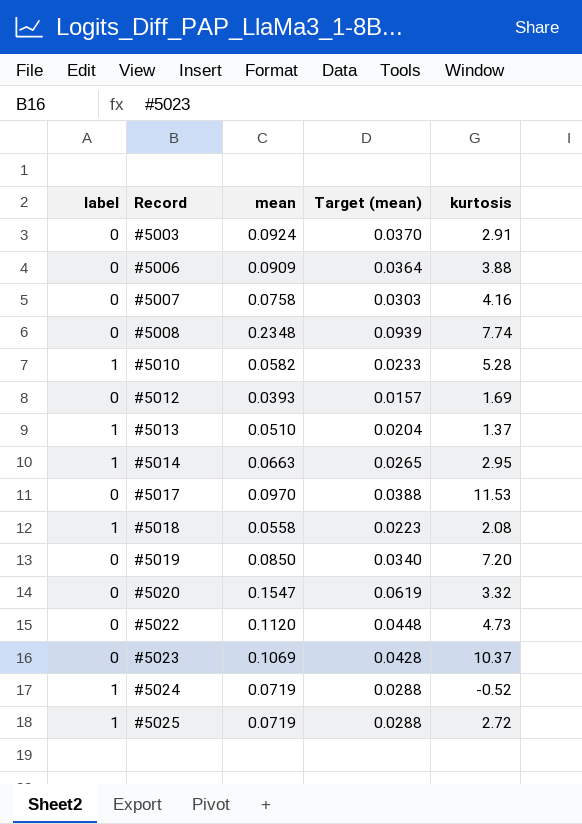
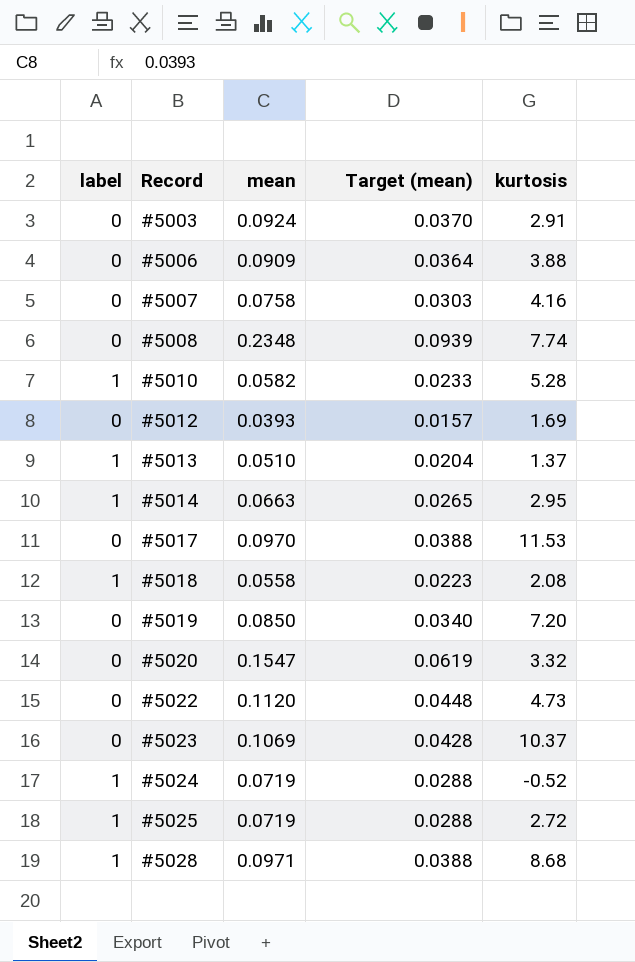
row #5028: none -> 1 | 0.0971 | 0.0388 | 8.68

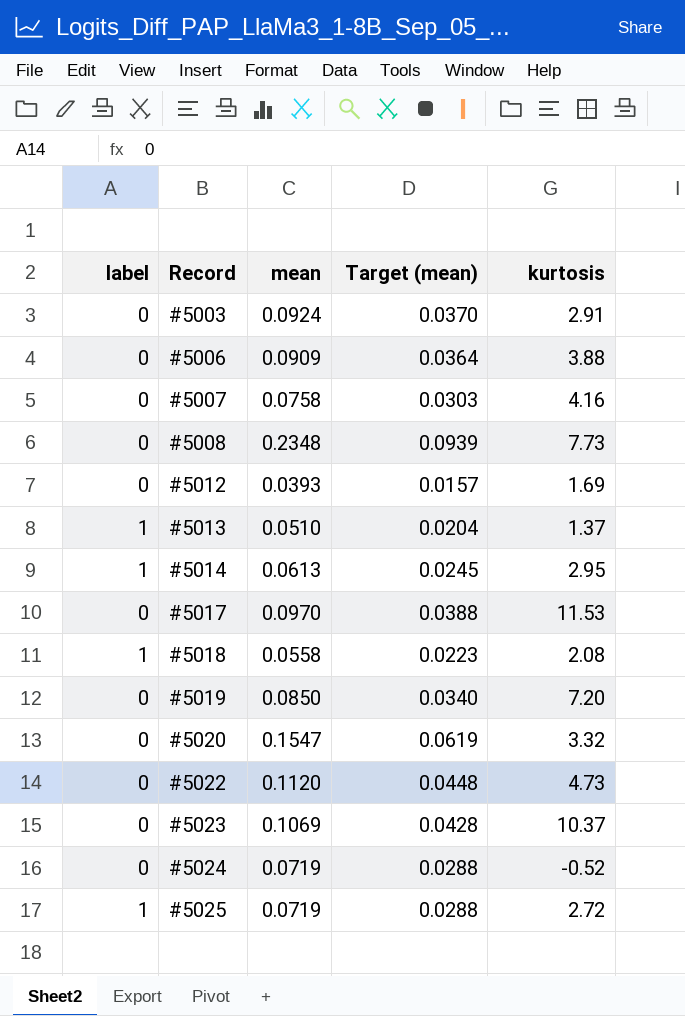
row #5010: 1 | 0.0582 | 0.0233 | 5.28 -> none
row #5028: 1 | 0.0971 | 0.0388 | 8.68 -> none
#5008 | kurtosis: 7.74 -> 7.73
#5014 | mean: 0.0663 -> 0.0613
#5014 | Target (mean): 0.0265 -> 0.0245
#5024 | label: 1 -> 0

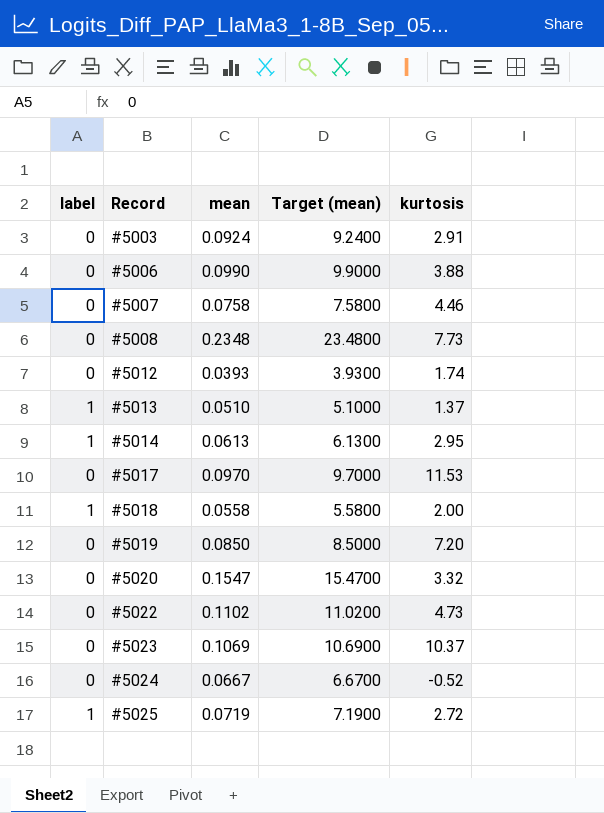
column Target (mean) | formula: [mean] * 0.4 -> [mean] * 100
#5006 | mean: 0.0909 -> 0.0990
#5007 | kurtosis: 4.16 -> 4.46
#5012 | kurtosis: 1.69 -> 1.74
#5018 | kurtosis: 2.08 -> 2.00
#5022 | mean: 0.1120 -> 0.1102
#5024 | mean: 0.0719 -> 0.0667

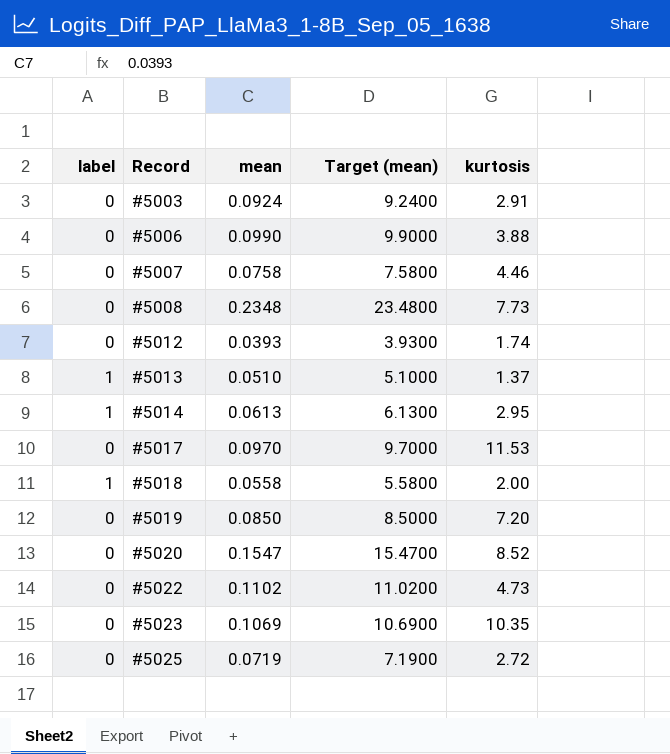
row #5024: 0 | 0.0667 | 6.6700 | -0.52 -> none
#5020 | kurtosis: 3.32 -> 8.52
#5023 | kurtosis: 10.37 -> 10.35
#5025 | label: 1 -> 0

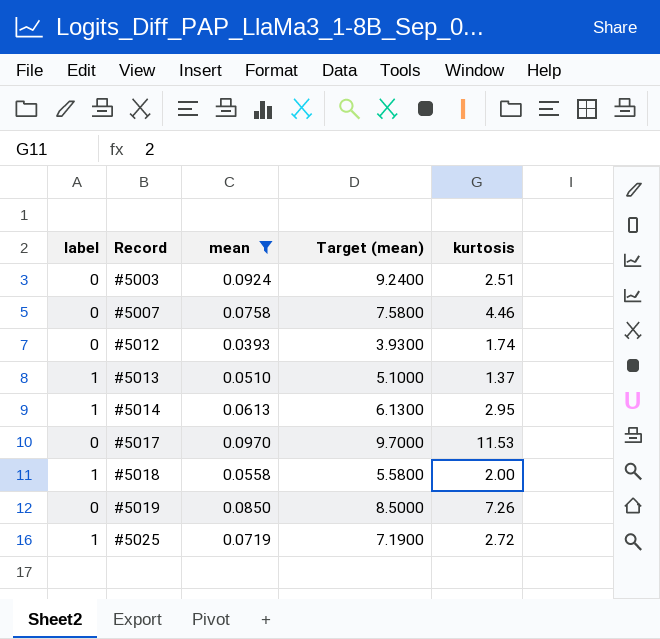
filter: none -> mean <= 0.0970
#5003 | kurtosis: 2.91 -> 2.51
#5019 | kurtosis: 7.20 -> 7.26
#5025 | label: 0 -> 1

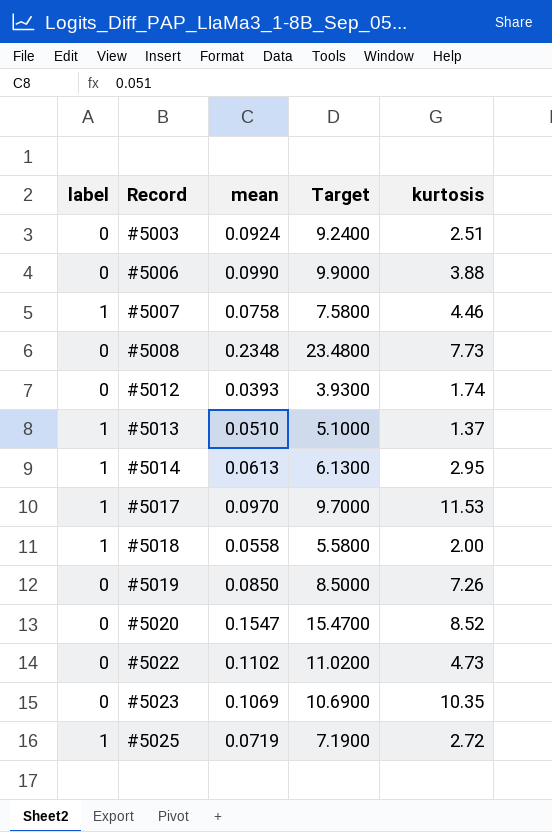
filter: mean <= 0.0970 -> none
column name: Target (mean) -> Target
#5007 | label: 0 -> 1
#5017 | label: 0 -> 1

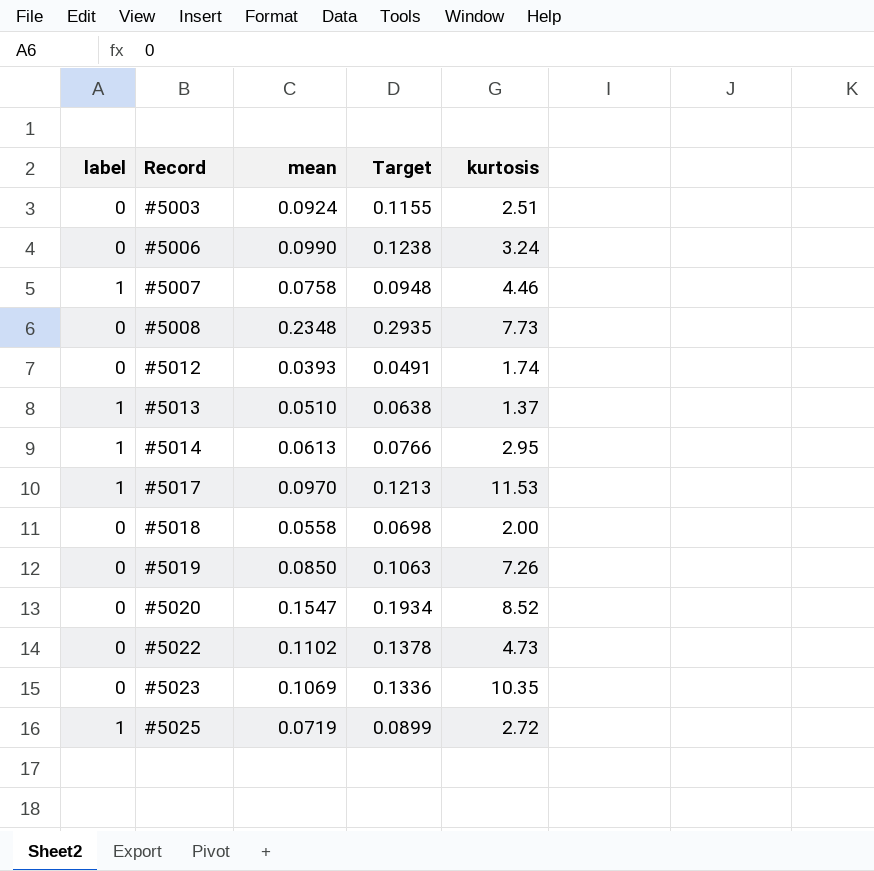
column Target | formula: [mean] * 100 -> [mean] * 1.25
#5006 | kurtosis: 3.88 -> 3.24
#5018 | label: 1 -> 0

